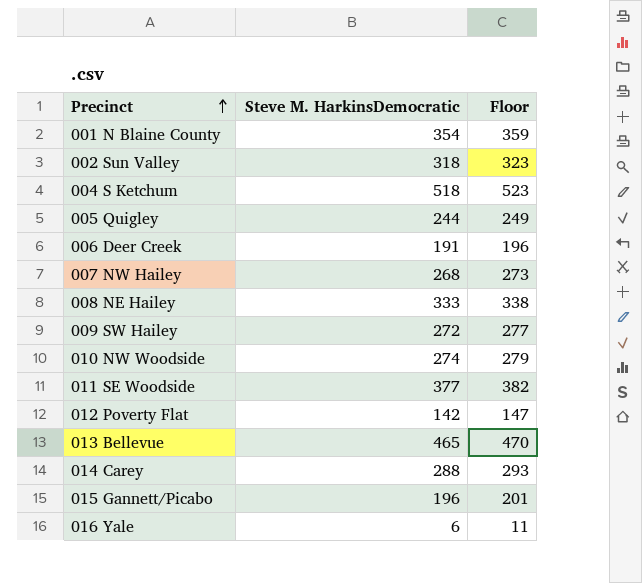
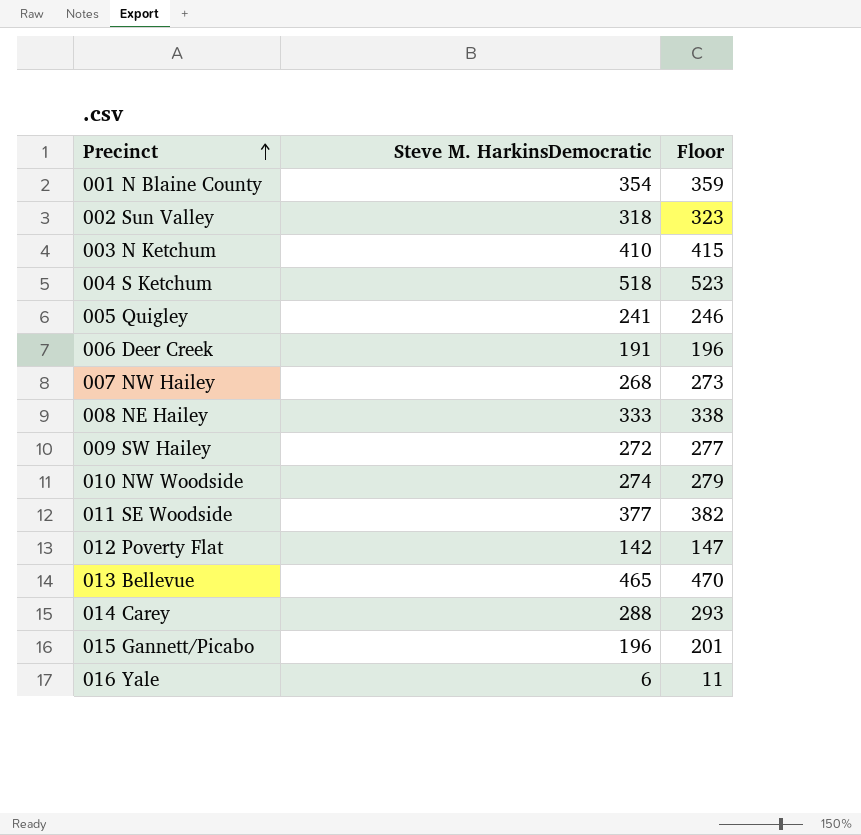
row 003 N Ketchum: none -> 410 | 415
005 Quigley | Steve M. HarkinsDemocratic: 244 -> 241
005 Quigley | Floor: 249 -> 246

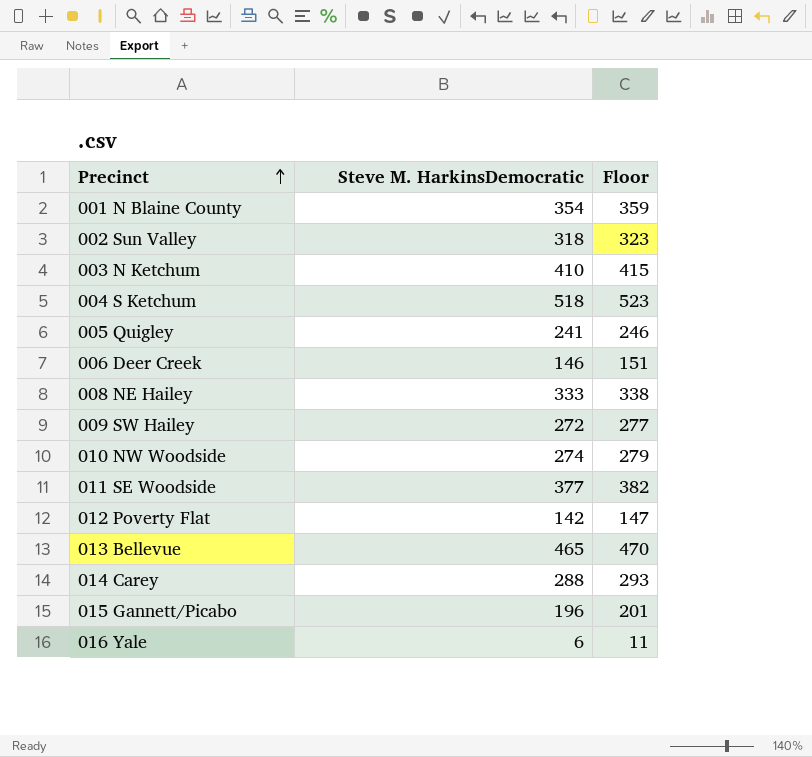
row 007 NW Hailey: 268 | 273 -> none
006 Deer Creek | Steve M. HarkinsDemocratic: 191 -> 146
006 Deer Creek | Floor: 196 -> 151

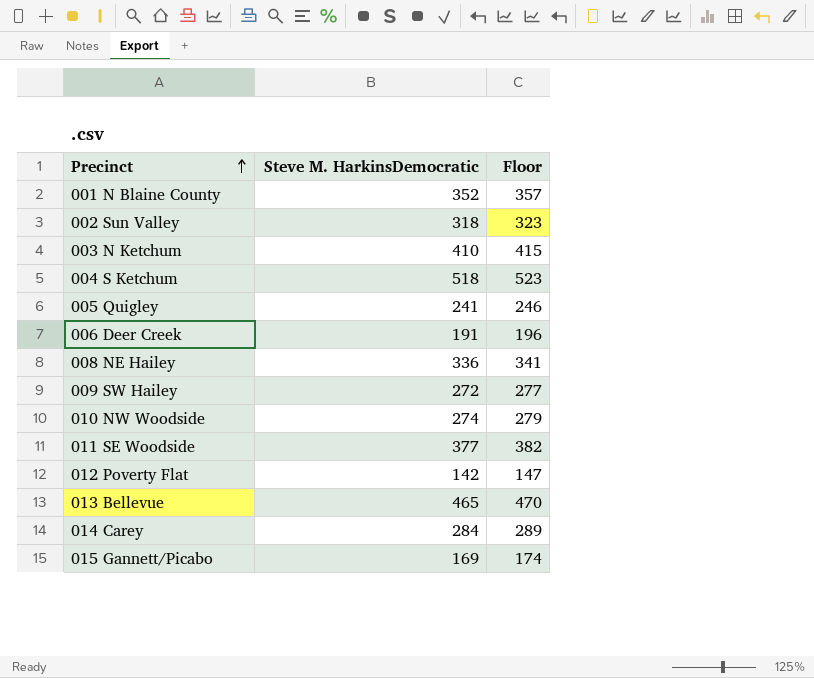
row 016 Yale: 6 | 11 -> none
001 N Blaine County | Steve M. HarkinsDemocratic: 354 -> 352
001 N Blaine County | Floor: 359 -> 357
006 Deer Creek | Steve M. HarkinsDemocratic: 146 -> 191
006 Deer Creek | Floor: 151 -> 196
008 NE Hailey | Steve M. HarkinsDemocratic: 333 -> 336
008 NE Hailey | Floor: 338 -> 341
014 Carey | Steve M. HarkinsDemocratic: 288 -> 284
014 Carey | Floor: 293 -> 289
015 Gannett/Picabo | Steve M. HarkinsDemocratic: 196 -> 169
015 Gannett/Picabo | Floor: 201 -> 174

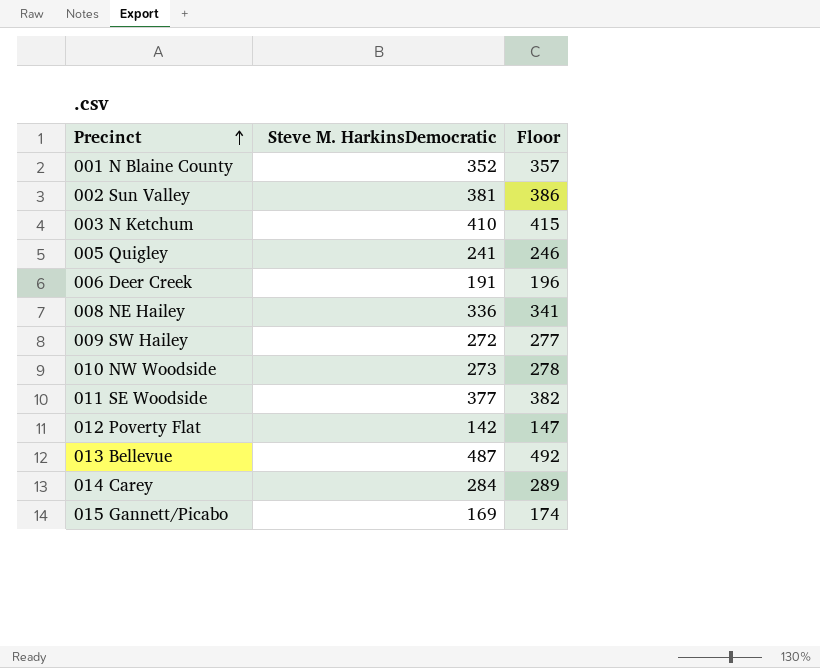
row 004 S Ketchum: 518 | 523 -> none
002 Sun Valley | Steve M. HarkinsDemocratic: 318 -> 381
002 Sun Valley | Floor: 323 -> 386
010 NW Woodside | Steve M. HarkinsDemocratic: 274 -> 273
010 NW Woodside | Floor: 279 -> 278
013 Bellevue | Steve M. HarkinsDemocratic: 465 -> 487
013 Bellevue | Floor: 470 -> 492

